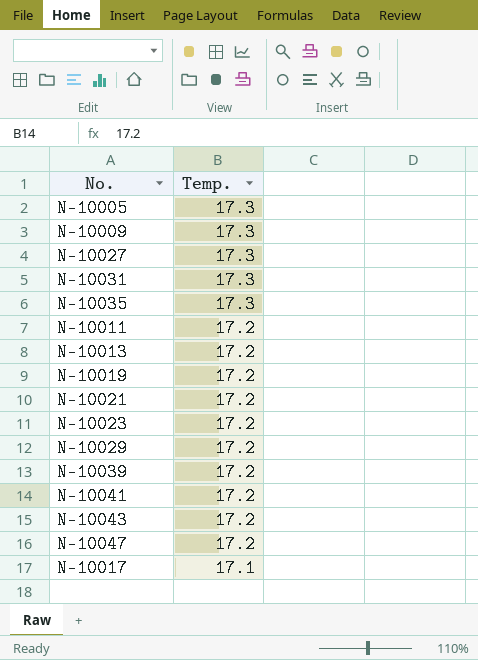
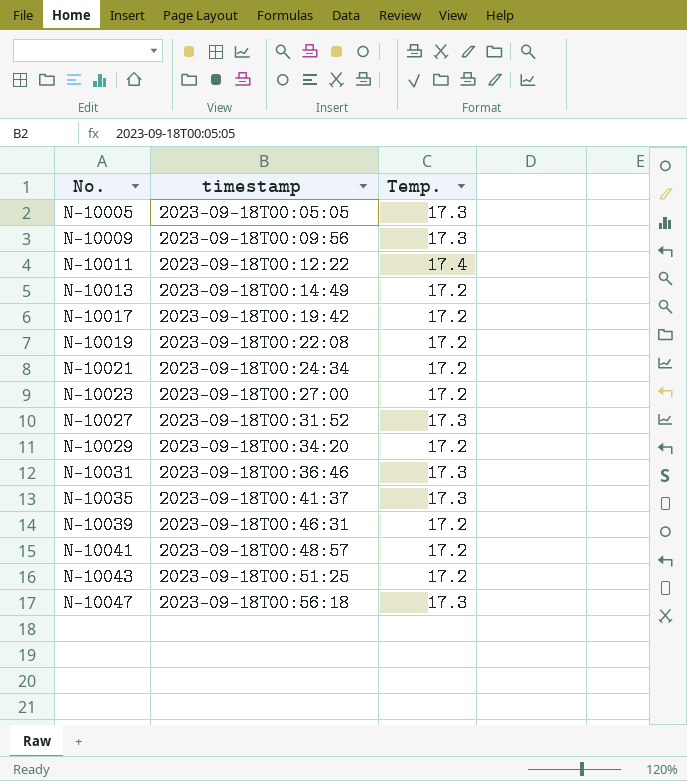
row order: Temp. descending -> No. ascending
column timestamp | position: none -> 2
N-10011 | Temp.: 17.2 -> 17.4
N-10017 | Temp.: 17.1 -> 17.2
N-10047 | Temp.: 17.2 -> 17.3

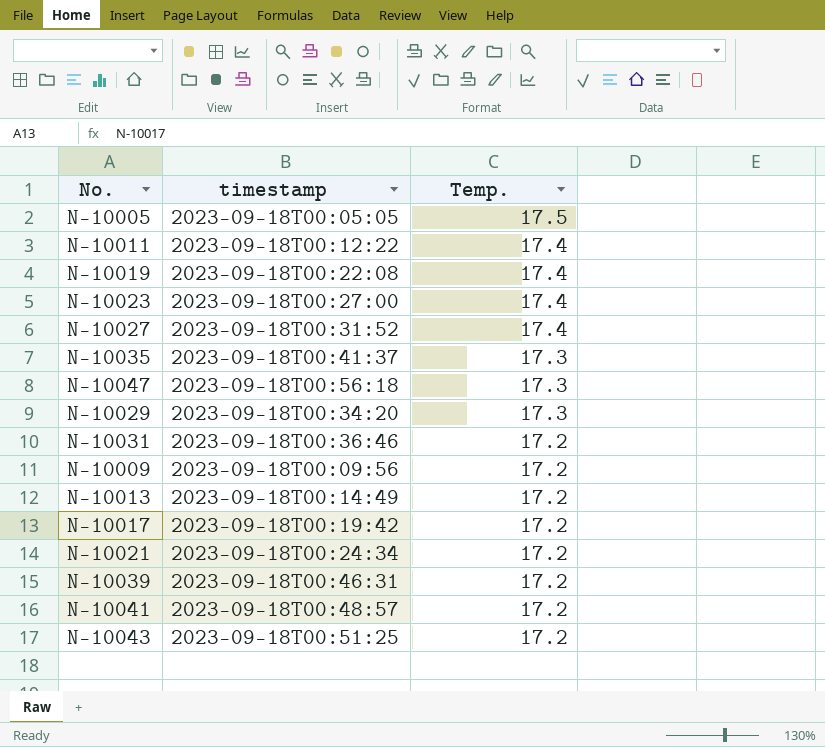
row order: No. ascending -> Temp. descending
N-10005 | Temp.: 17.3 -> 17.5
N-10019 | Temp.: 17.2 -> 17.4
N-10023 | Temp.: 17.2 -> 17.4
N-10027 | Temp.: 17.3 -> 17.4
N-10029 | Temp.: 17.2 -> 17.3
N-10031 | Temp.: 17.3 -> 17.2
N-10009 | Temp.: 17.3 -> 17.2

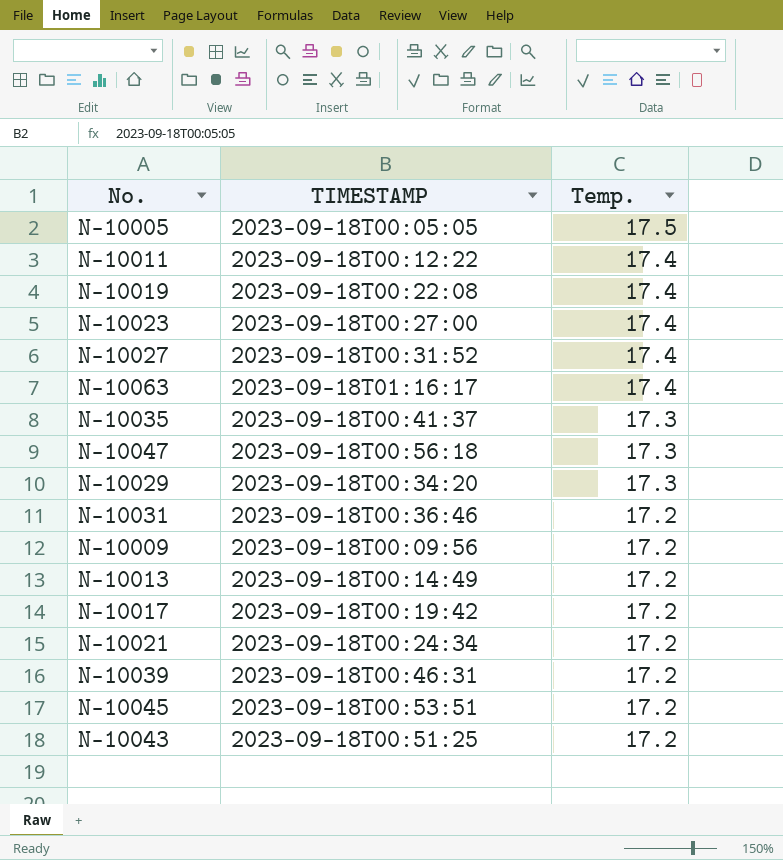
column name: timestamp -> TIMESTAMP
row N-10041: 2023-09-18T00:48:57 | 17.2 -> none
row N-10063: none -> 2023-09-18T01:16:17 | 17.4
row N-10045: none -> 2023-09-18T00:53:51 | 17.2

